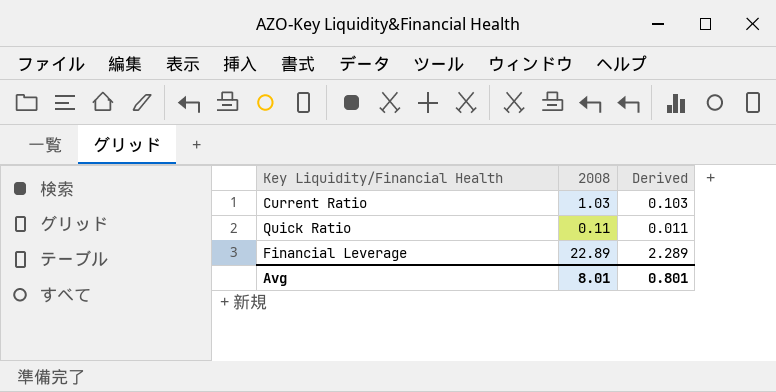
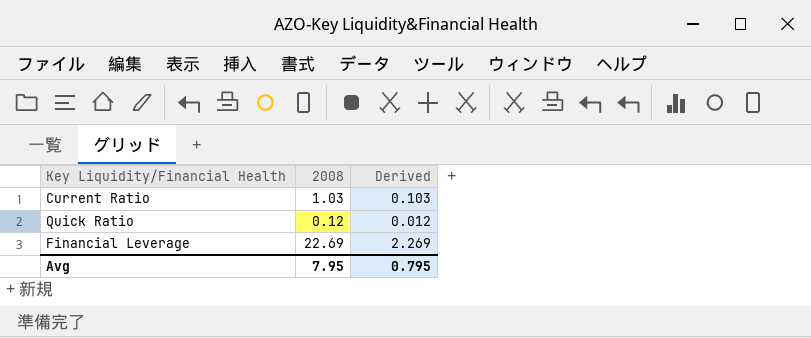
Quick Ratio | 2008: 0.11 -> 0.12
Quick Ratio | Derived: 0.011 -> 0.012
Financial Leverage | 2008: 22.89 -> 22.69
Financial Leverage | Derived: 2.289 -> 2.269
Avg | 2008: 8.01 -> 7.95
Avg | Derived: 0.801 -> 0.795

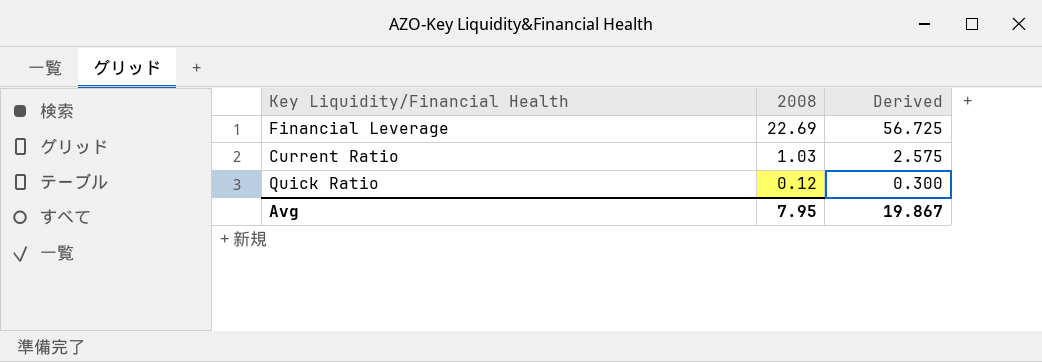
row order: none -> 2008 descending
column Derived | formula: [2008] * 0.1 -> [2008] * 2.5
Avg | Derived: 0.795 -> 19.867

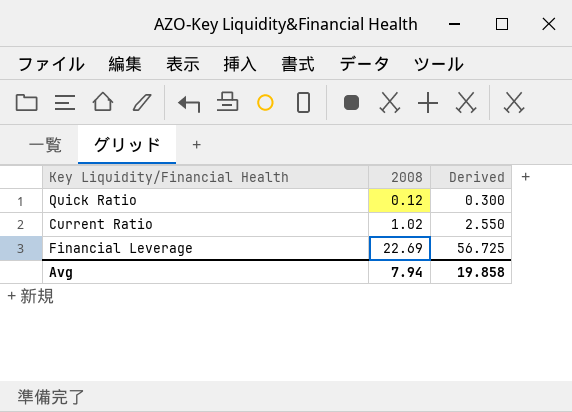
row order: 2008 descending -> 2008 ascending
Current Ratio | 2008: 1.03 -> 1.02
Current Ratio | Derived: 2.575 -> 2.550
Avg | 2008: 7.95 -> 7.94
Avg | Derived: 19.867 -> 19.858

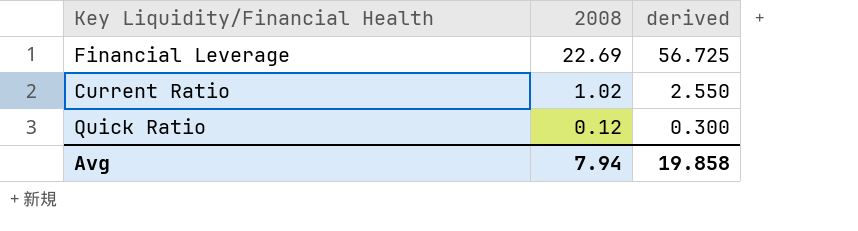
row order: 2008 ascending -> 2008 descending
column name: Derived -> derived

